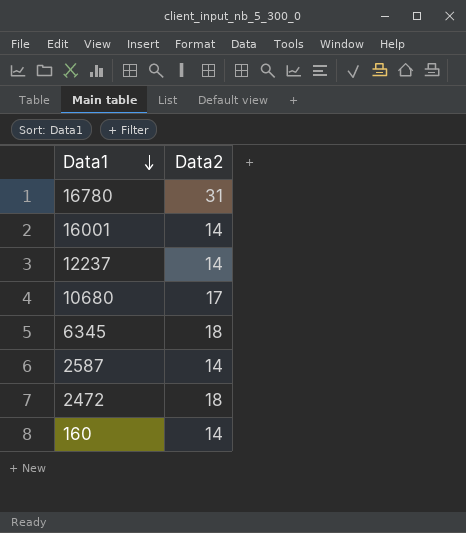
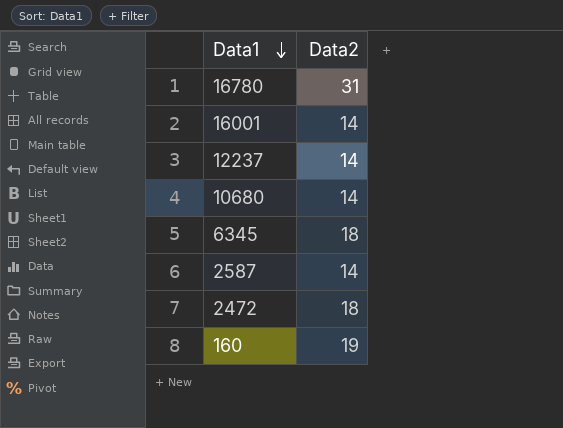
10680 | Data2: 17 -> 14
160 | Data2: 14 -> 19

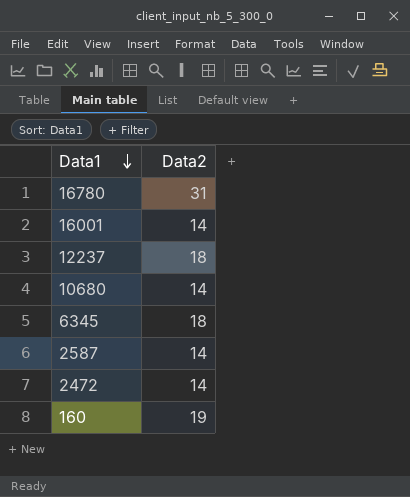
12237 | Data2: 14 -> 18
2472 | Data2: 18 -> 14

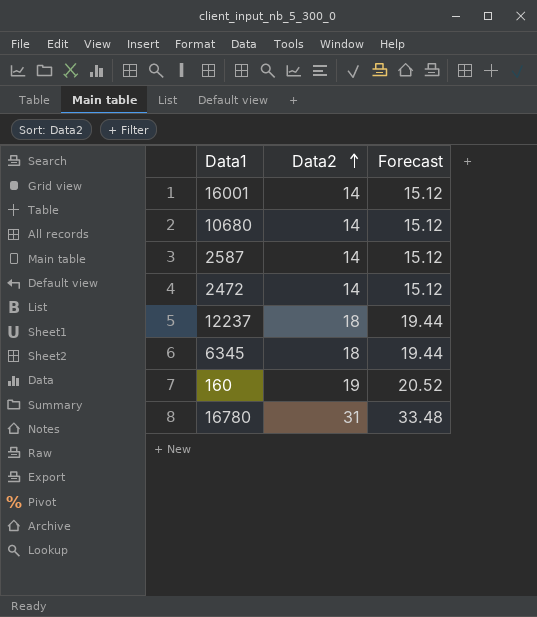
row order: Data1 descending -> Data2 ascending
column Forecast | formula: none -> [Data2] * 1.08

